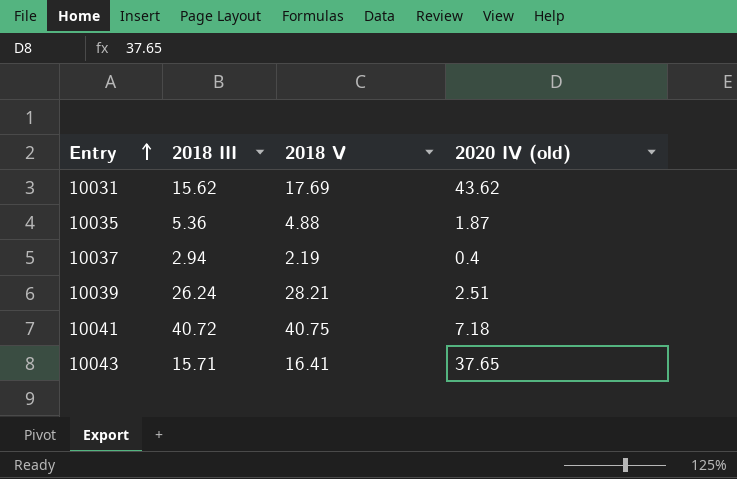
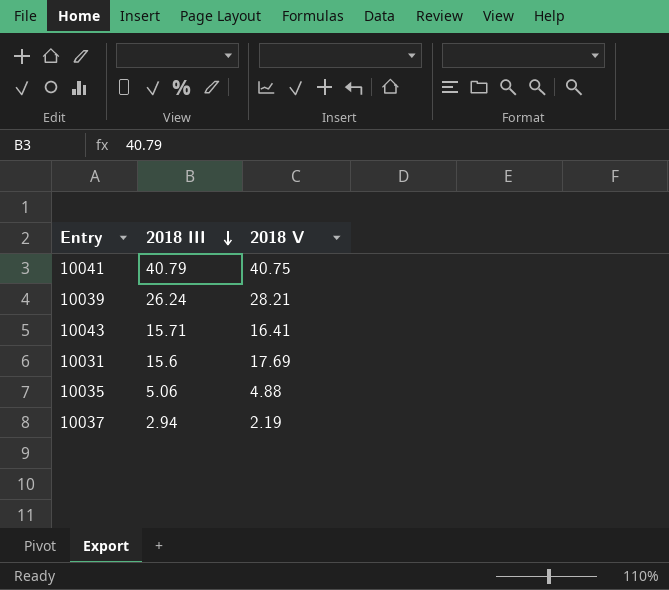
row order: Entry ascending -> 2018 III descending
column 2020 IV (old) | position: 4 -> none
10041 | 2018 III: 40.72 -> 40.79
10031 | 2018 III: 15.62 -> 15.6
10035 | 2018 III: 5.36 -> 5.06

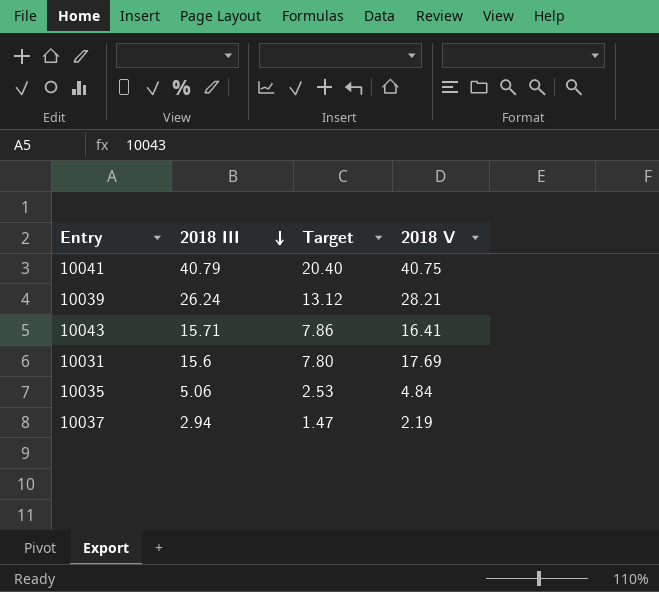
column Target | formula: none -> [2018 III] * 0.5
10035 | 2018 V: 4.88 -> 4.84

